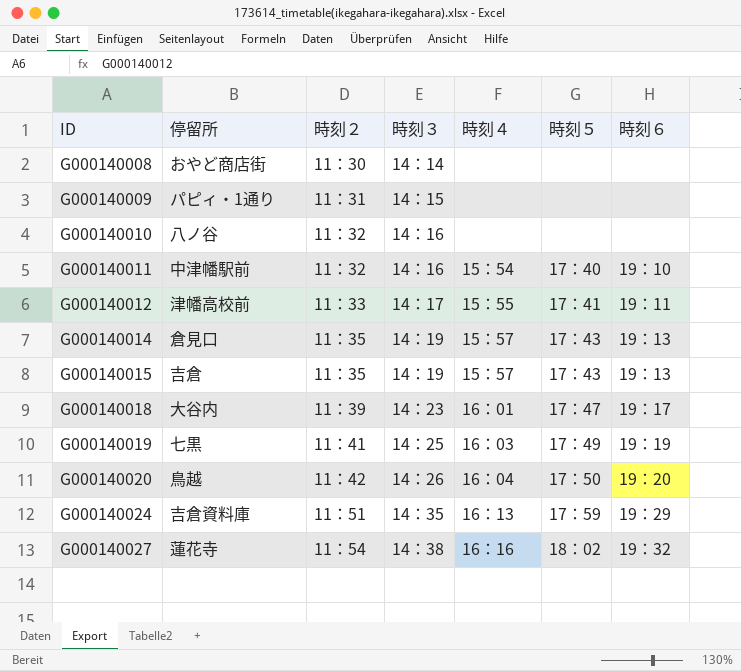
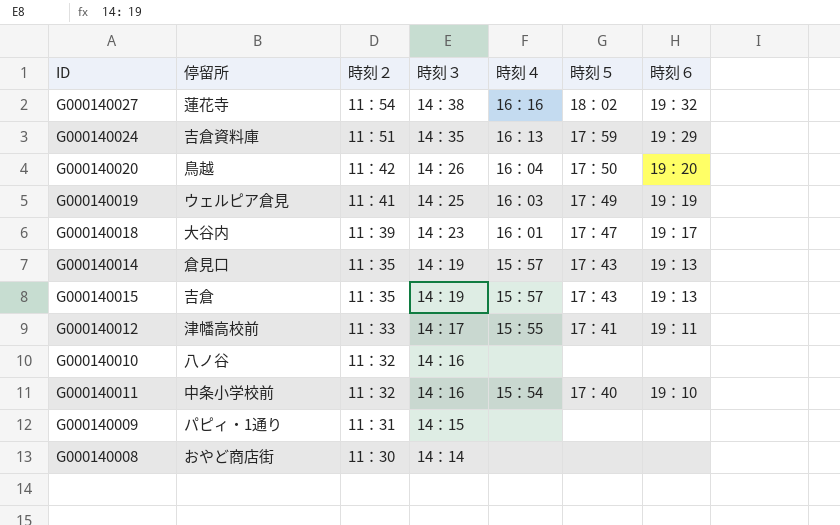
row order: ID ascending -> 時刻２ descending
G000140019 | 停留所: 七黒 -> ウェルピア倉見
G000140011 | 停留所: 中津幡駅前 -> 中条小学校前

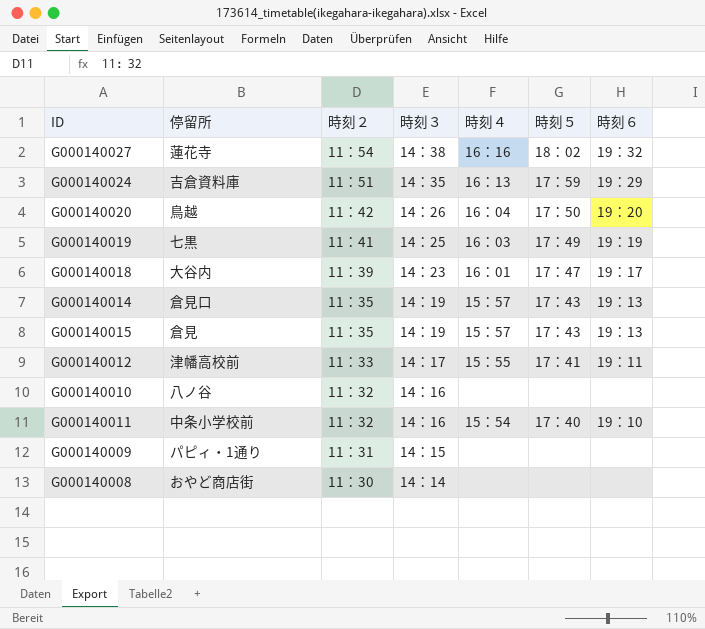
G000140019 | 停留所: ウェルピア倉見 -> 七黒
G000140015 | 停留所: 吉倉 -> 倉見

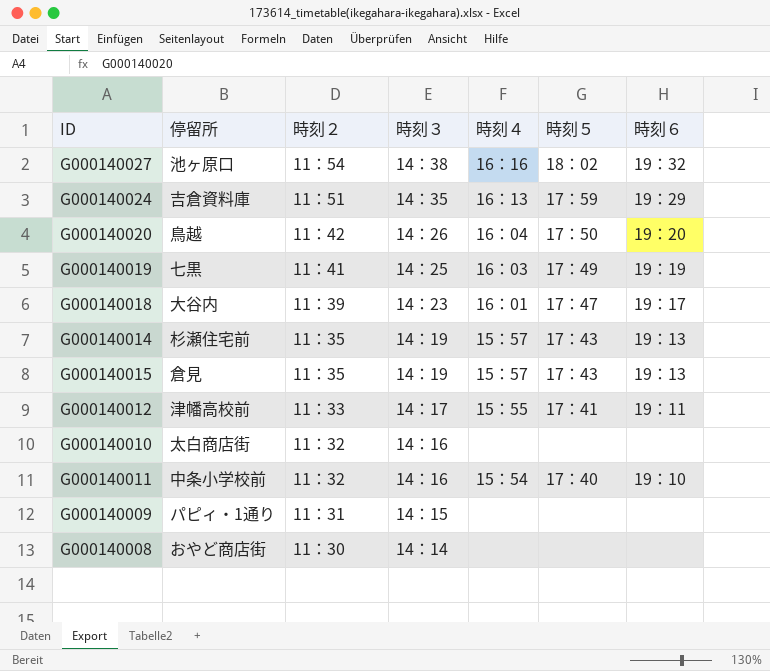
G000140027 | 停留所: 蓮花寺 -> 池ヶ原口
G000140014 | 停留所: 倉見口 -> 杉瀬住宅前
G000140010 | 停留所: 八ノ谷 -> 太白商店街

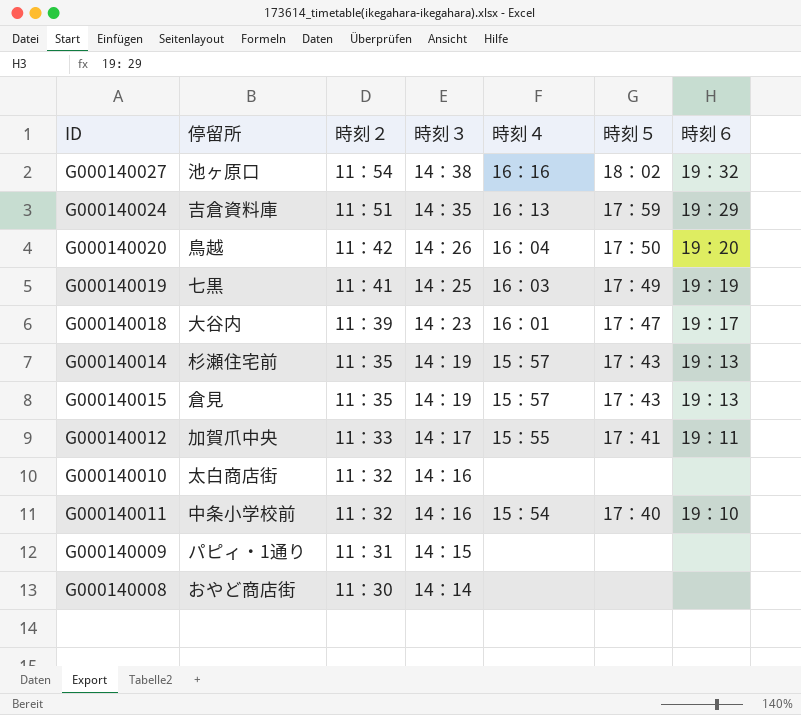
G000140012 | 停留所: 津幡高校前 -> 加賀爪中央

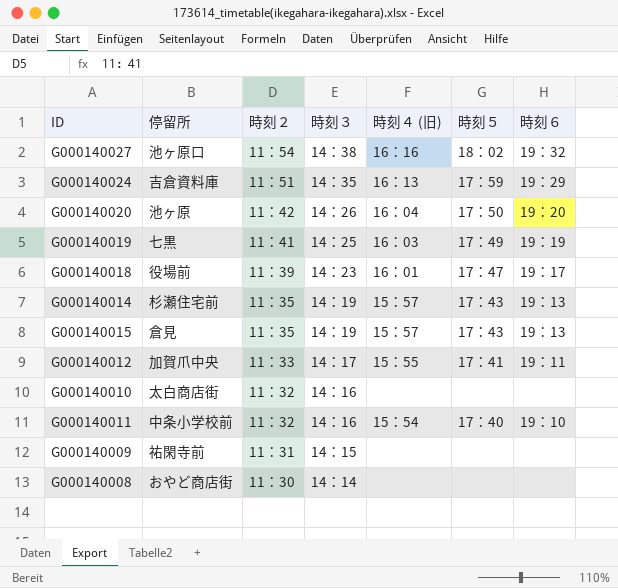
column name: 時刻４ -> 時刻４ (旧)
G000140020 | 停留所: 鳥越 -> 池ヶ原
G000140018 | 停留所: 大谷内 -> 役場前
G000140009 | 停留所: パピィ・1通り -> 祐閑寺前

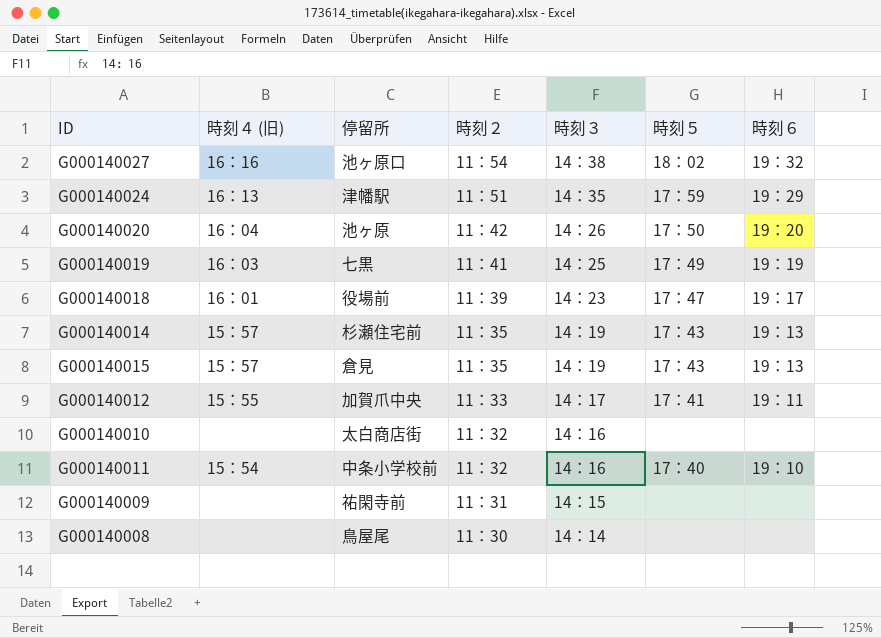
column 時刻４ (旧) | position: 5 -> 2
G000140024 | 停留所: 吉倉資料庫 -> 津幡駅
G000140008 | 停留所: おやど商店街 -> 鳥屋尾

